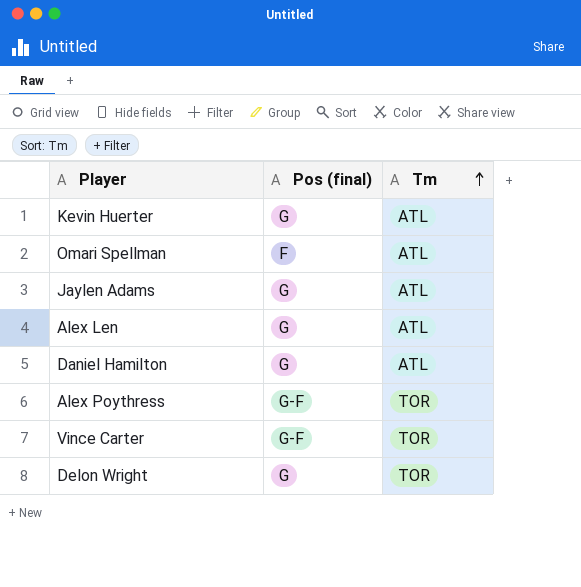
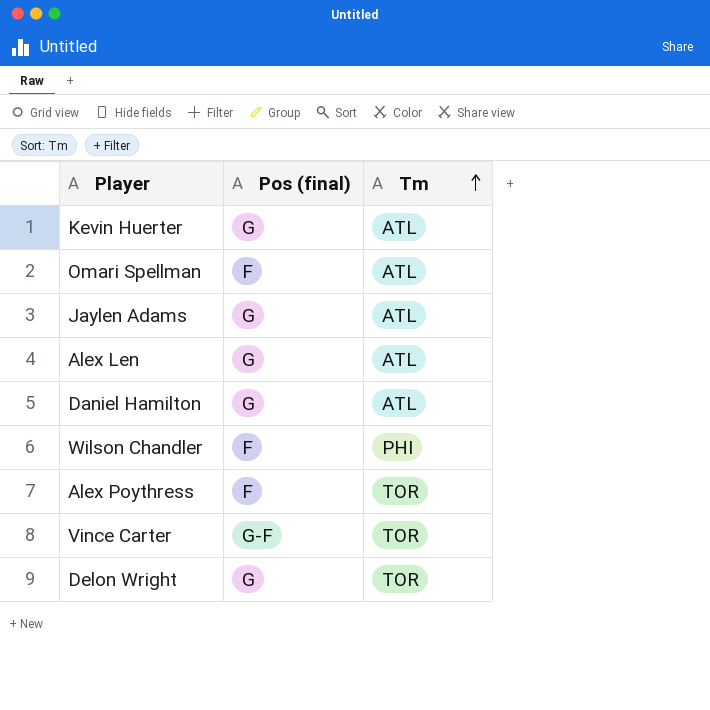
row Wilson Chandler: none -> F | PHI
Alex Poythress | Pos (final): G-F -> F

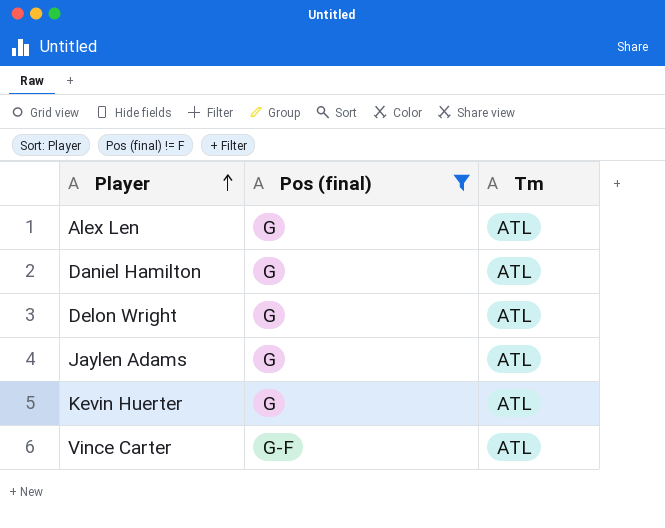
filter: none -> Pos (final) != F
row order: Tm ascending -> Player ascending
Delon Wright | Tm: TOR -> ATL
Vince Carter | Tm: TOR -> ATL

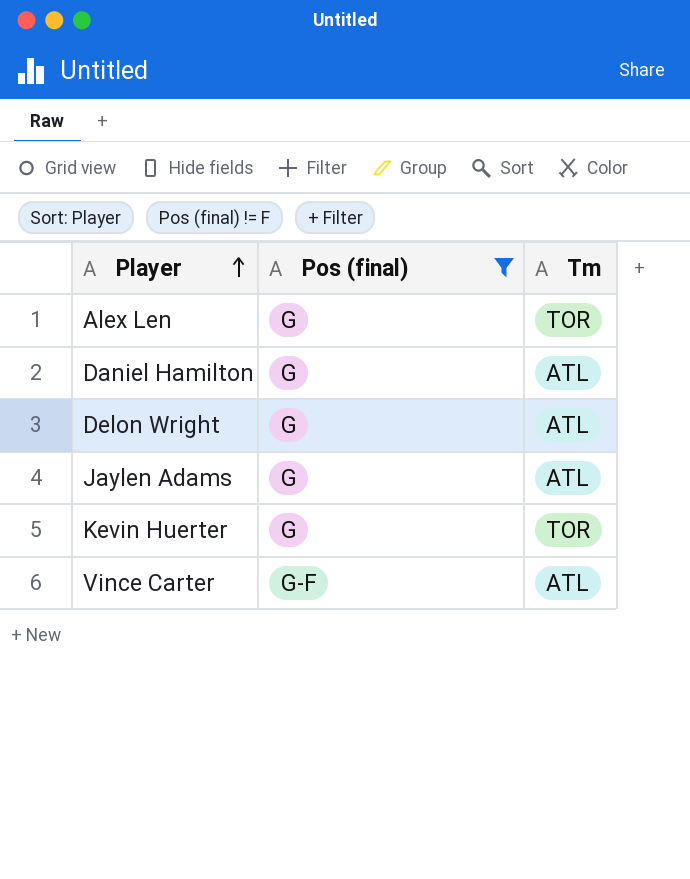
Alex Len | Tm: ATL -> TOR
Kevin Huerter | Tm: ATL -> TOR

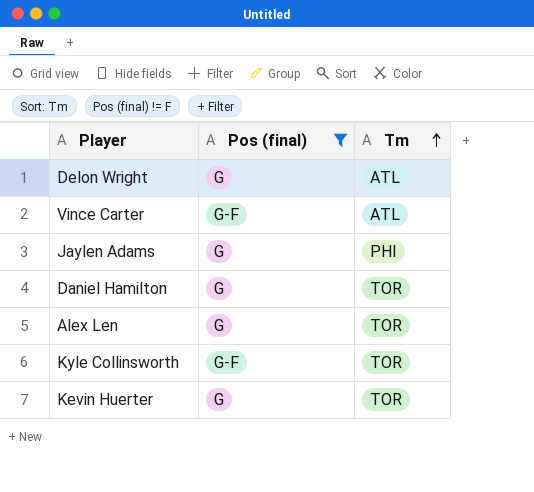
row order: Player ascending -> Tm ascending
Jaylen Adams | Tm: ATL -> PHI
Daniel Hamilton | Tm: ATL -> TOR
row Kyle Collinsworth: none -> G-F | TOR

